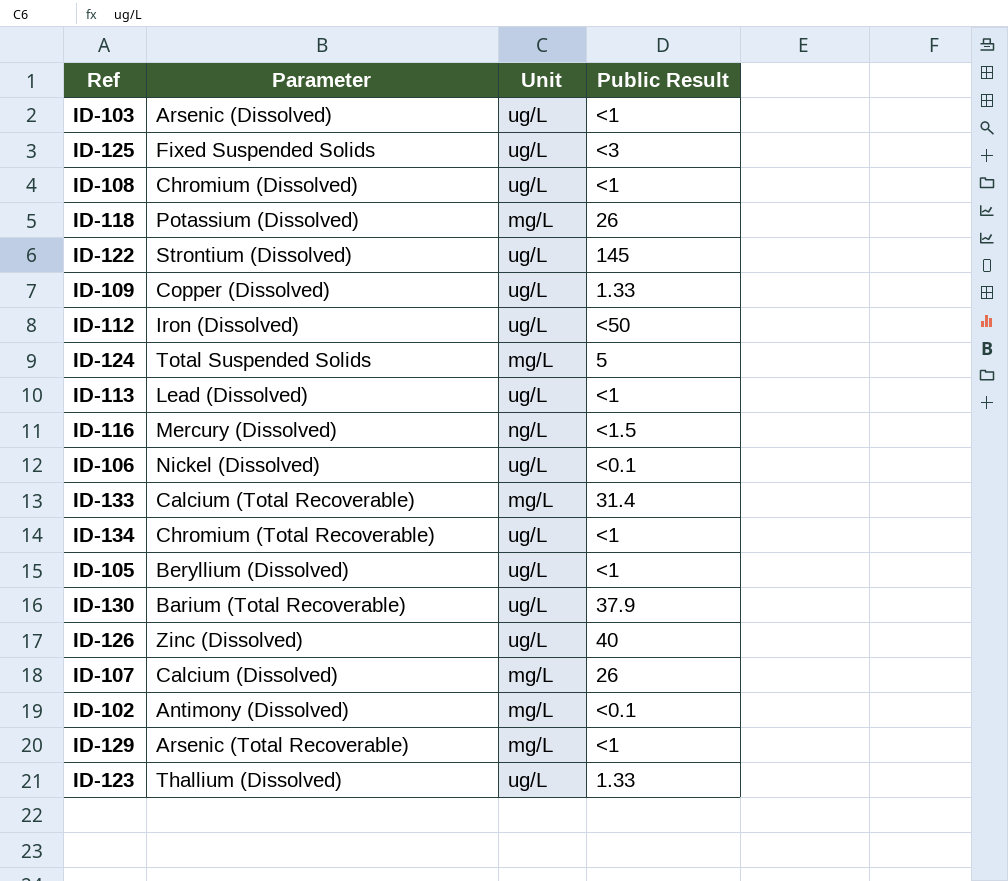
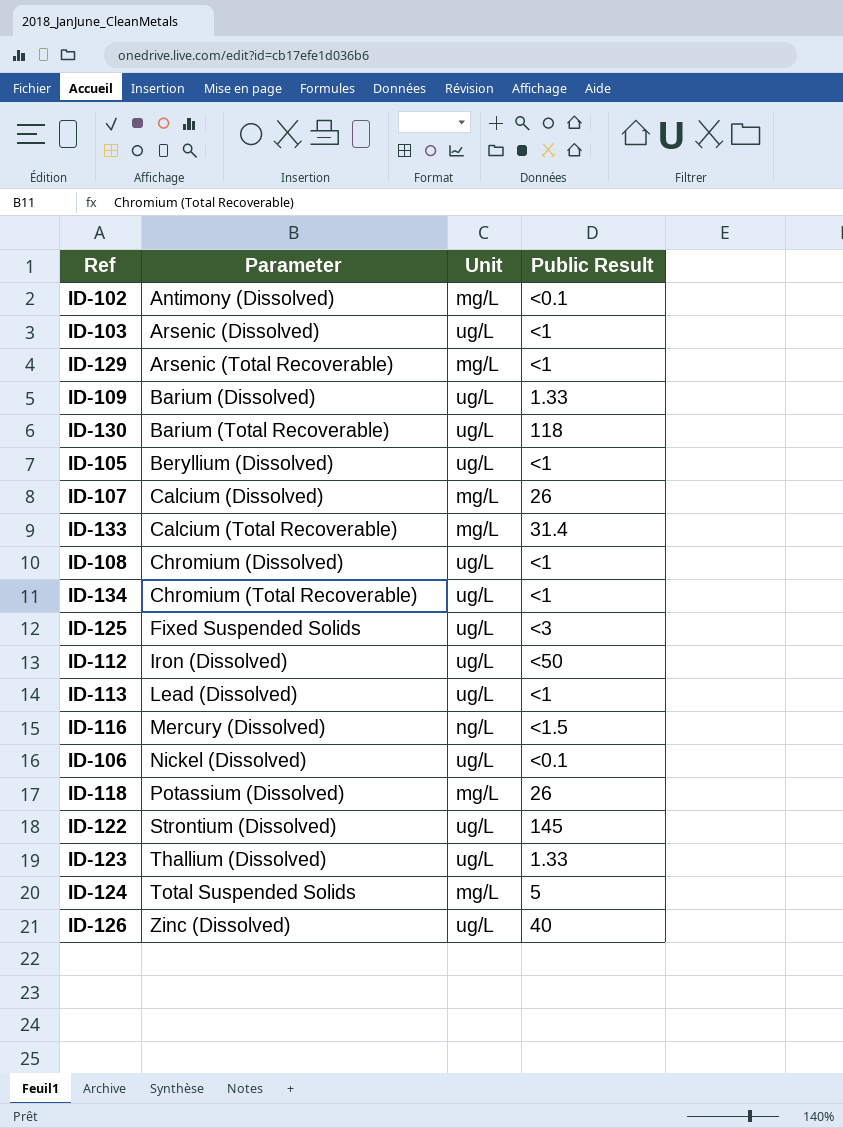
row order: none -> Parameter ascending
ID-109 | Parameter: Copper (Dissolved) -> Barium (Dissolved)
ID-130 | Public Result: 37.9 -> 118

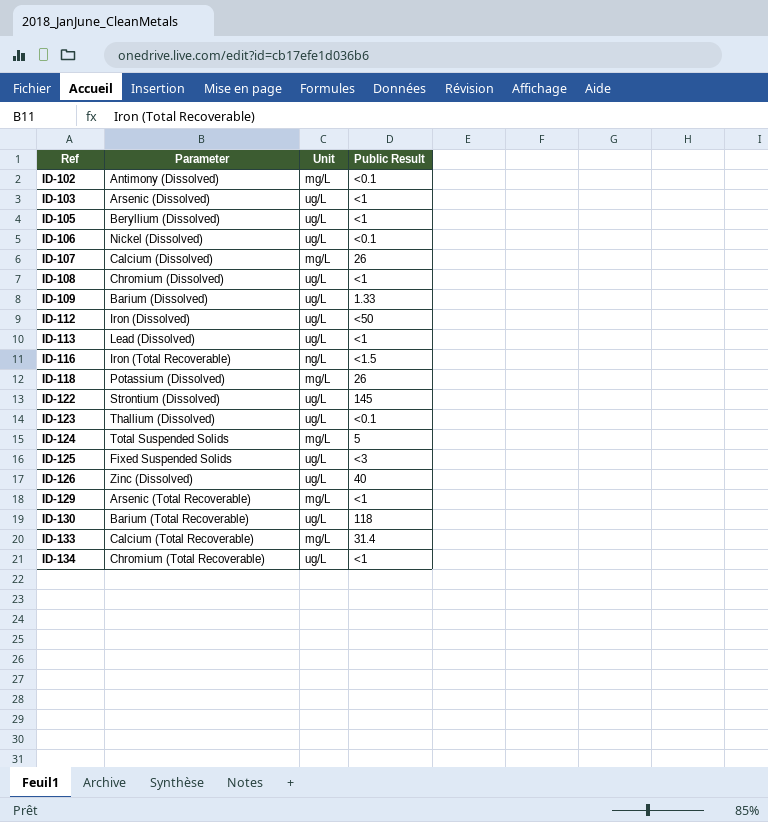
row order: Parameter ascending -> Ref ascending
ID-116 | Parameter: Mercury (Dissolved) -> Iron (Total Recoverable)
ID-123 | Public Result: 1.33 -> <0.1

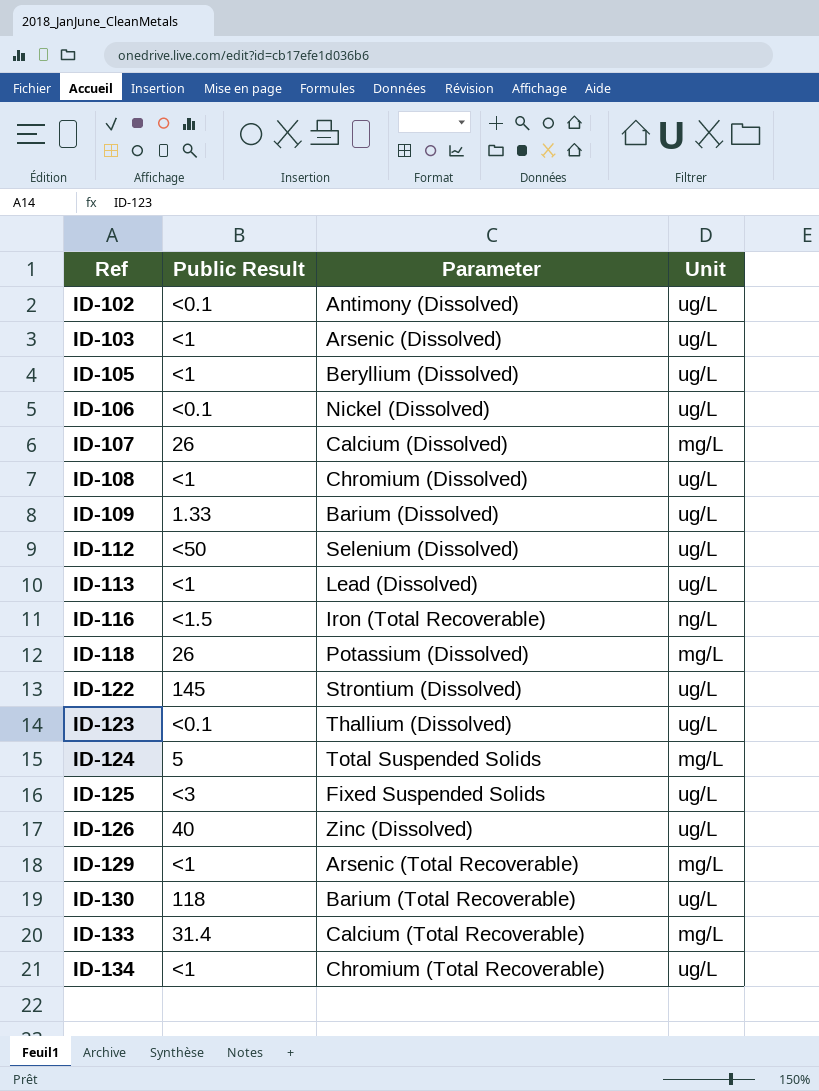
column Public Result | position: 4 -> 2
ID-102 | Unit: mg/L -> ug/L
ID-112 | Parameter: Iron (Dissolved) -> Selenium (Dissolved)

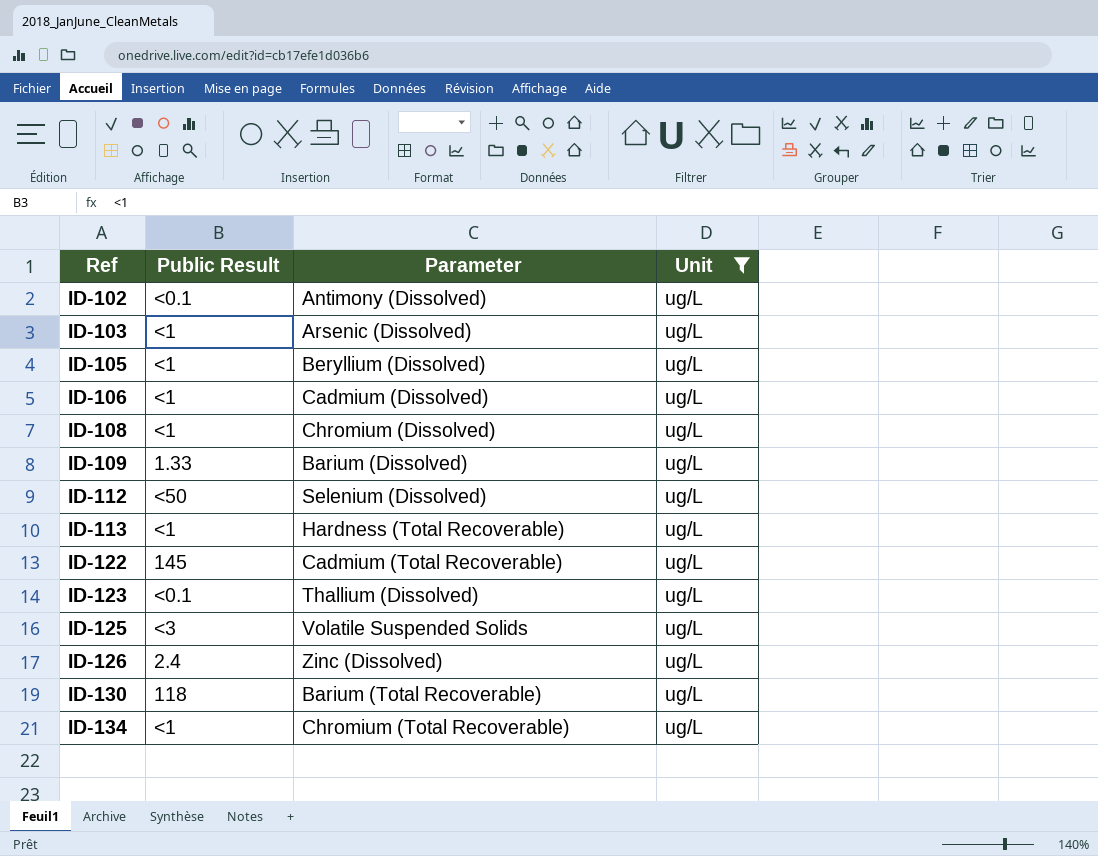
filter: none -> Unit = ug/L
ID-106 | Public Result: <0.1 -> <1
ID-106 | Parameter: Nickel (Dissolved) -> Cadmium (Dissolved)
ID-113 | Parameter: Lead (Dissolved) -> Hardness (Total Recoverable)
ID-122 | Parameter: Strontium (Dissolved) -> Cadmium (Total Recoverable)
ID-125 | Parameter: Fixed Suspended Solids -> Volatile Suspended Solids
ID-126 | Public Result: 40 -> 2.4

